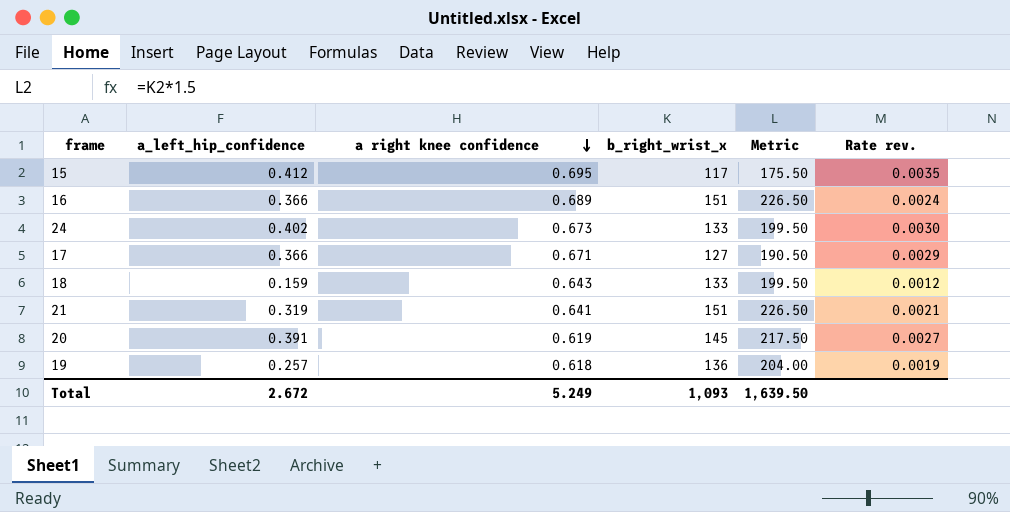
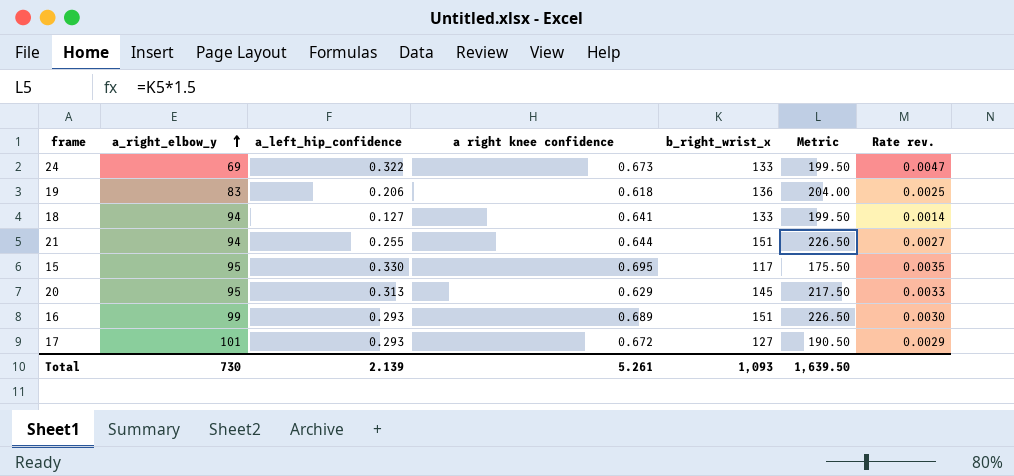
row order: a right knee confidence descending -> a_right_elbow_y ascending
column a_right_elbow_y | position: none -> 2
column Rate rev. | formula: [a_left_hip_confidence] / [b_right_wrist_x] -> [a_left_hip_confidence] / [a_right_elbow_y]
24 | a_left_hip_confidence: 0.402 -> 0.322
19 | a_left_hip_confidence: 0.257 -> 0.206
18 | a_left_hip_confidence: 0.159 -> 0.127
18 | a right knee confidence: 0.643 -> 0.641
21 | a_left_hip_confidence: 0.319 -> 0.255
21 | a right knee confidence: 0.641 -> 0.644
15 | a_left_hip_confidence: 0.412 -> 0.330
20 | a_left_hip_confidence: 0.391 -> 0.313
20 | a right knee confidence: 0.619 -> 0.629
16 | a_left_hip_confidence: 0.366 -> 0.293
17 | a_left_hip_confidence: 0.366 -> 0.293
17 | a right knee confidence: 0.671 -> 0.672
Total | a_left_hip_confidence: 2.672 -> 2.139
Total | a right knee confidence: 5.249 -> 5.261

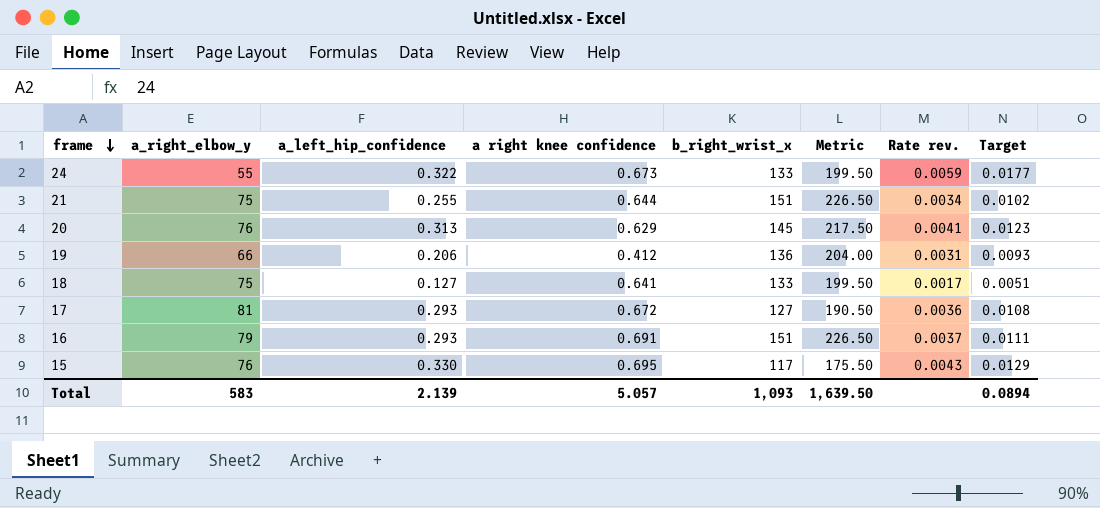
row order: a_right_elbow_y ascending -> frame descending
column Target | formula: none -> [Rate rev.] * 3
24 | a_right_elbow_y: 69 -> 55
24 | Rate rev.: 0.0047 -> 0.0059
21 | a_right_elbow_y: 94 -> 75
21 | Rate rev.: 0.0027 -> 0.0034
20 | a_right_elbow_y: 95 -> 76
20 | Rate rev.: 0.0033 -> 0.0041
19 | a_right_elbow_y: 83 -> 66
19 | a right knee confidence: 0.618 -> 0.412
19 | Rate rev.: 0.0025 -> 0.0031
18 | a_right_elbow_y: 94 -> 75
18 | Rate rev.: 0.0014 -> 0.0017
17 | a_right_elbow_y: 101 -> 81
17 | Rate rev.: 0.0029 -> 0.0036
16 | a_right_elbow_y: 99 -> 79
16 | a right knee confidence: 0.689 -> 0.691
16 | Rate rev.: 0.0030 -> 0.0037
15 | a_right_elbow_y: 95 -> 76
15 | Rate rev.: 0.0035 -> 0.0043
Total | a_right_elbow_y: 730 -> 583
Total | a right knee confidence: 5.261 -> 5.057

